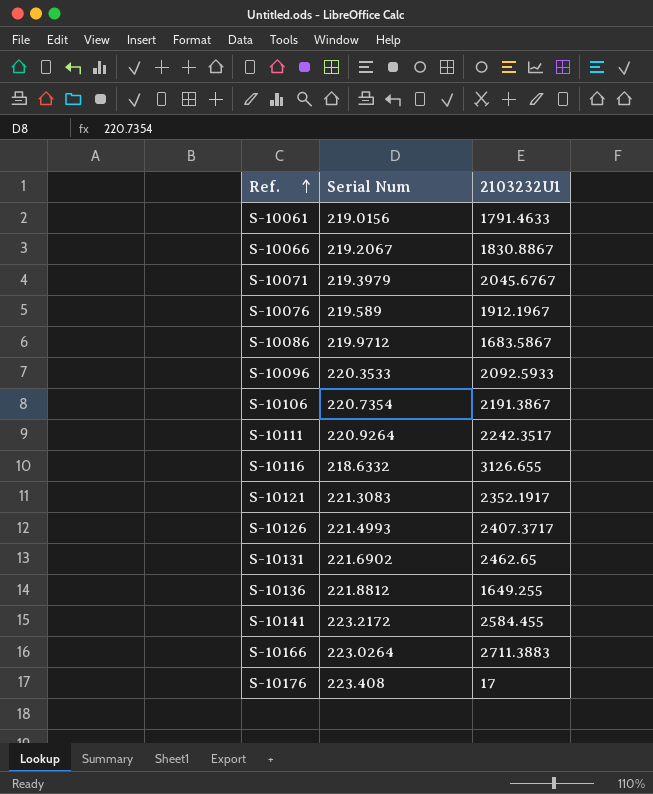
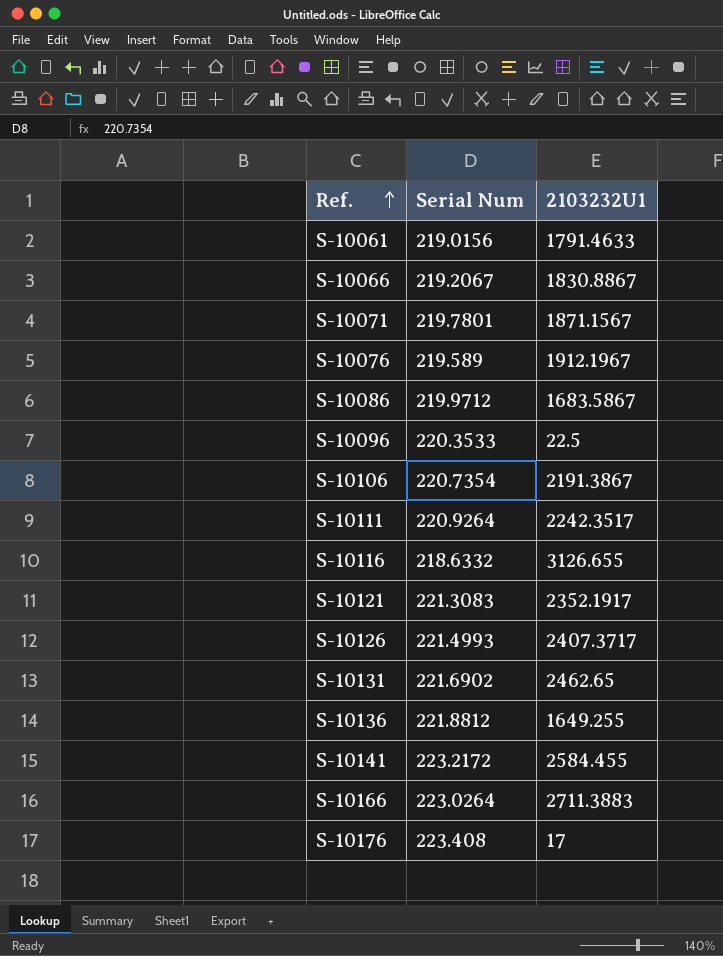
S-10071 | Serial Num: 219.3979 -> 219.7801
S-10071 | 2103232U1: 2045.6767 -> 1871.1567
S-10096 | 2103232U1: 2092.5933 -> 22.5

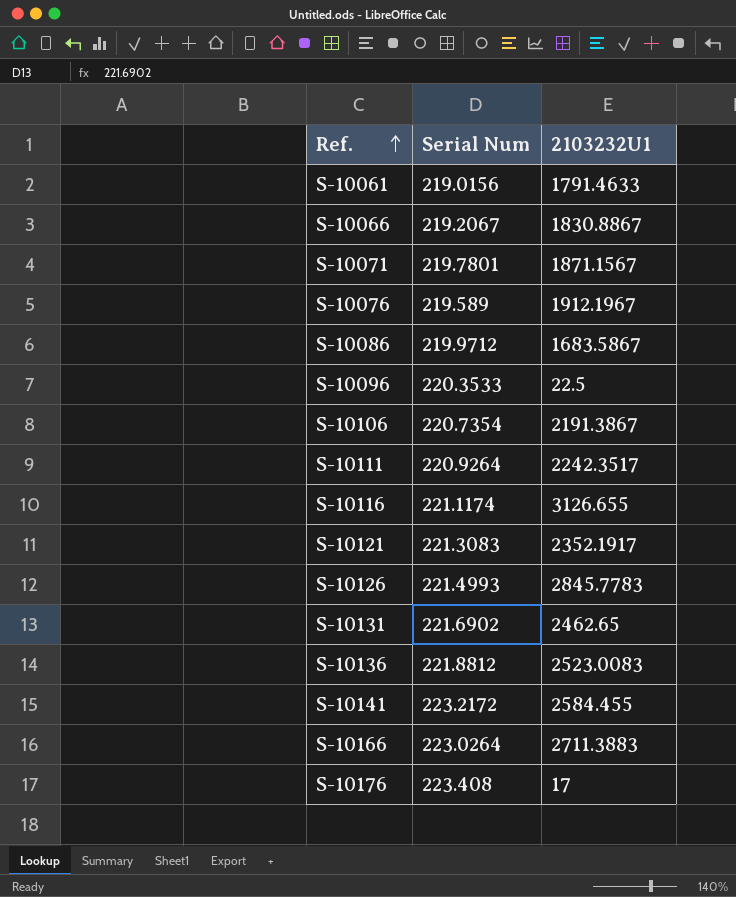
S-10116 | Serial Num: 218.6332 -> 221.1174
S-10126 | 2103232U1: 2407.3717 -> 2845.7783
S-10136 | 2103232U1: 1649.255 -> 2523.0083

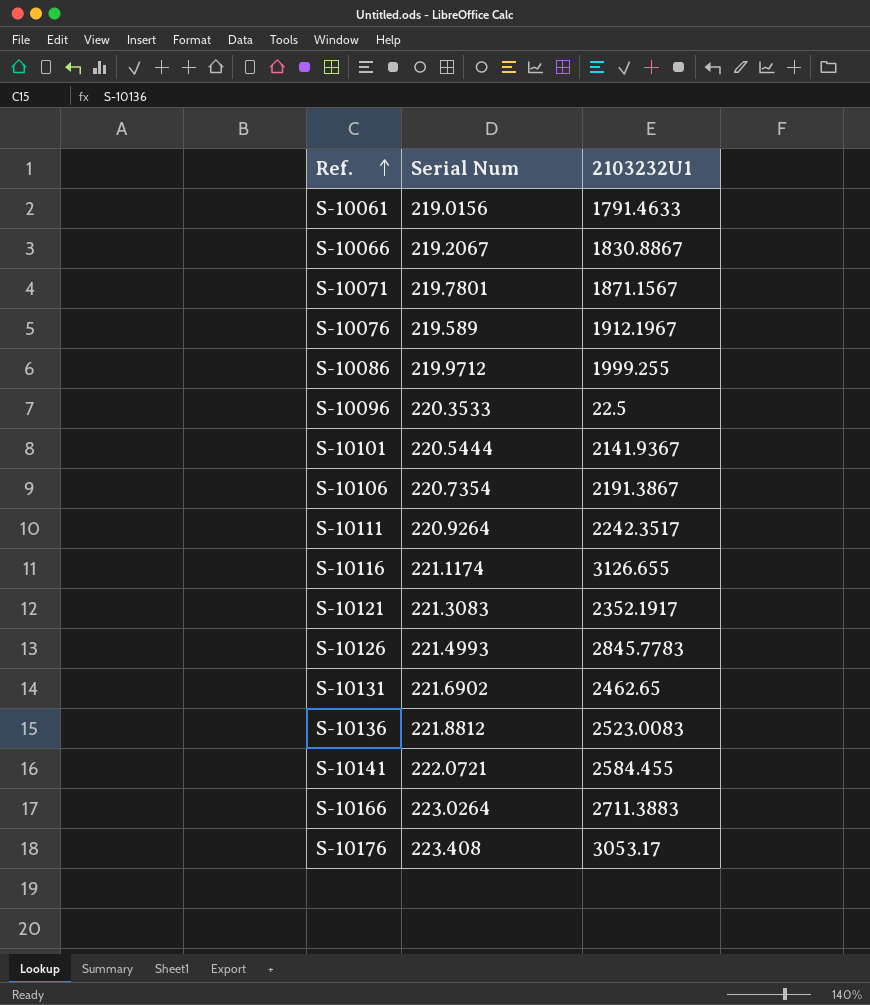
S-10086 | 2103232U1: 1683.5867 -> 1999.255
row S-10101: none -> 220.5444 | 2141.9367
S-10141 | Serial Num: 223.2172 -> 222.0721
S-10176 | 2103232U1: 17 -> 3053.17

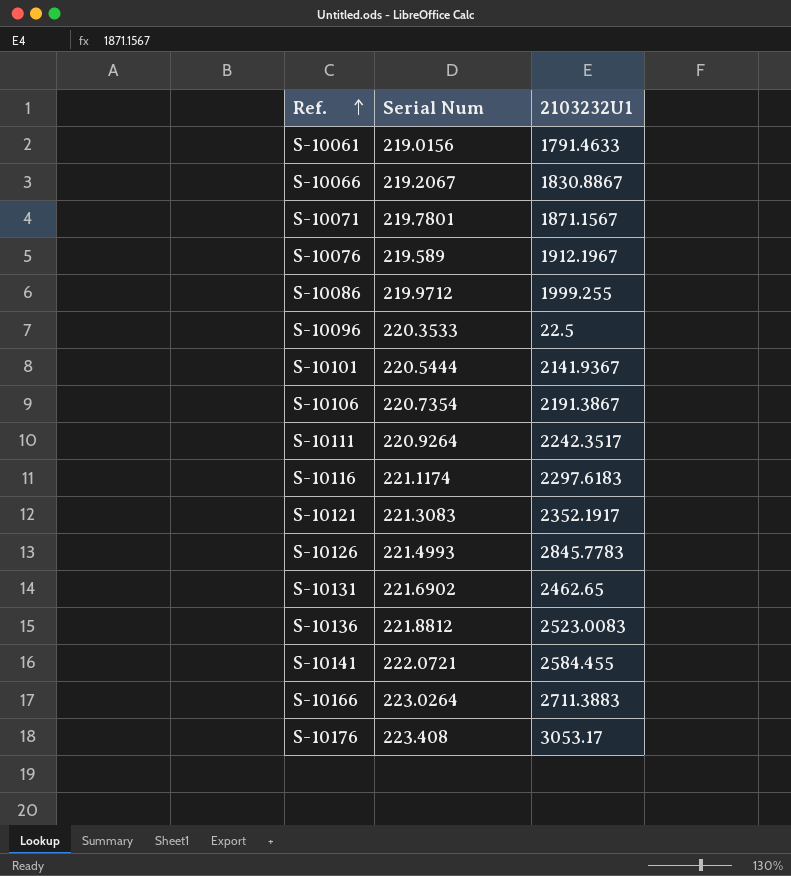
S-10116 | 2103232U1: 3126.655 -> 2297.6183

